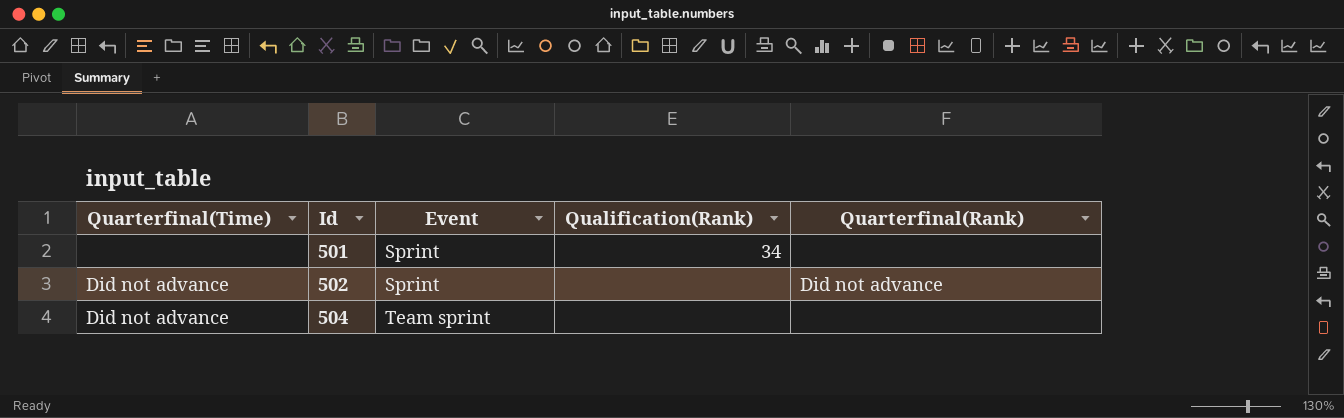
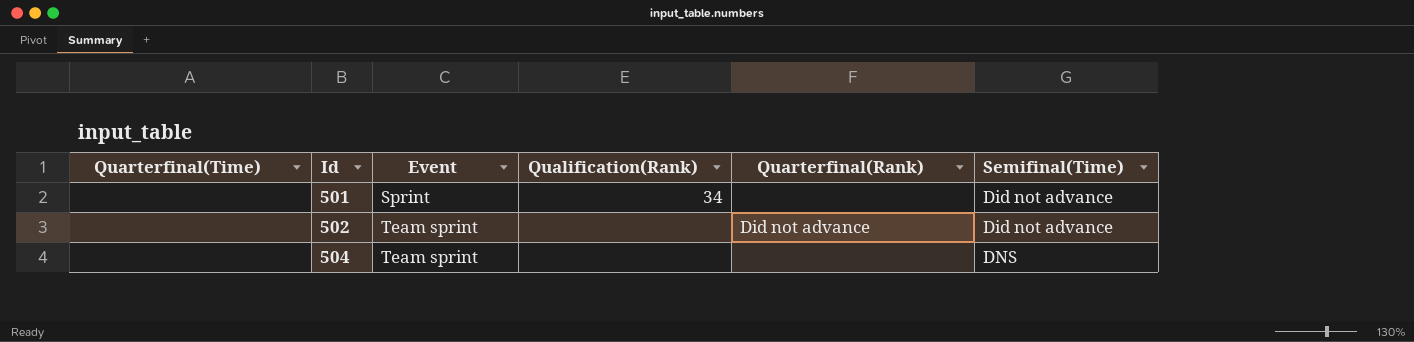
column Semifinal(Time) | position: none -> 6
502 | Quarterfinal(Time): Did not advance -> none
502 | Event: Sprint -> Team sprint
504 | Quarterfinal(Time): Did not advance -> none

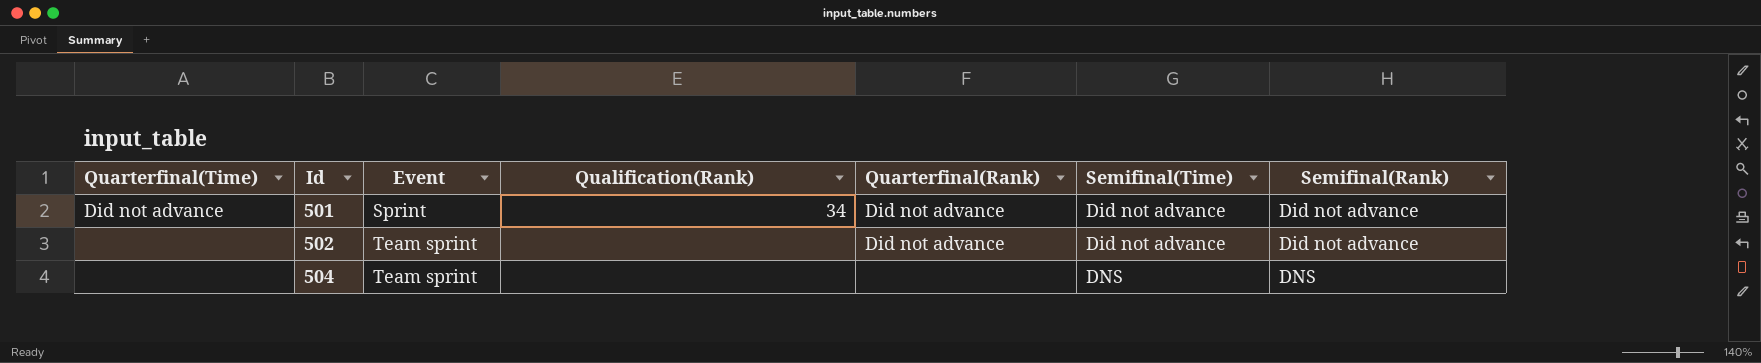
column Semifinal(Rank) | position: none -> 7
501 | Quarterfinal(Time): none -> Did not advance
501 | Quarterfinal(Rank): none -> Did not advance

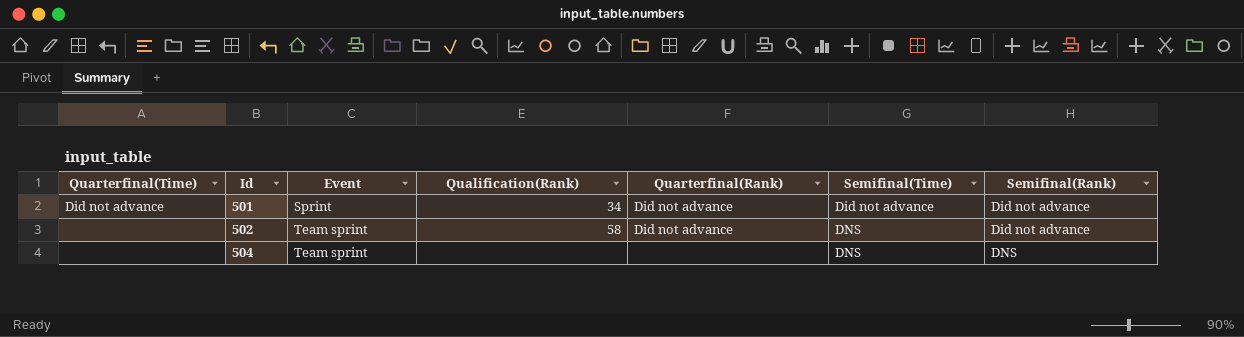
502 | Qualification(Rank): none -> 58
502 | Semifinal(Time): Did not advance -> DNS

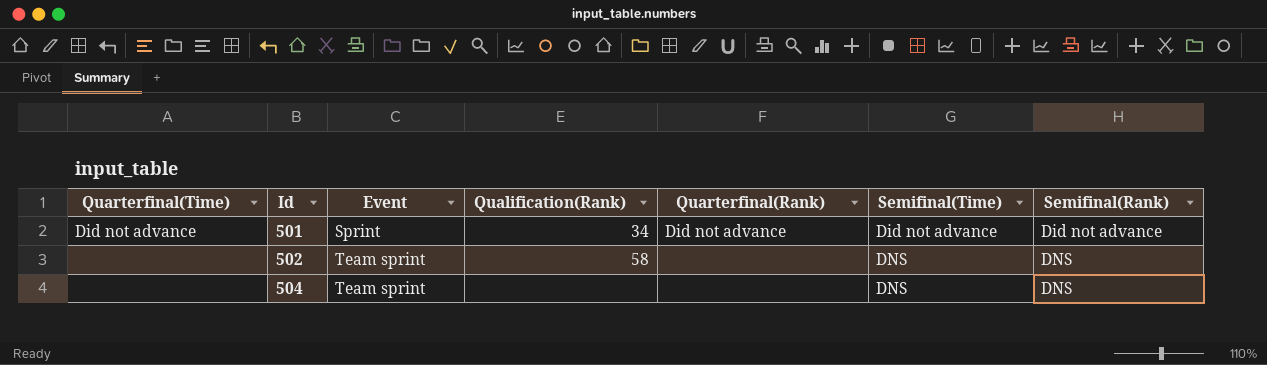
502 | Quarterfinal(Rank): Did not advance -> none
502 | Semifinal(Rank): Did not advance -> DNS

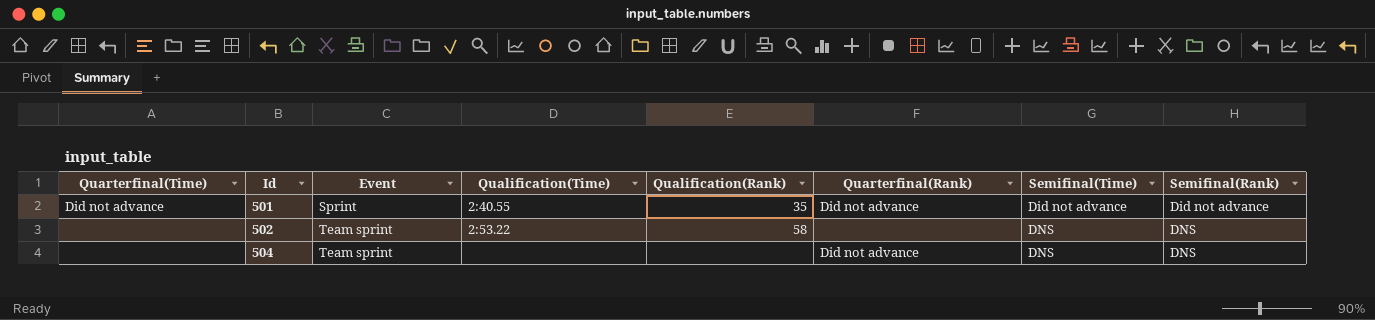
column Qualification(Time) | position: none -> 4
501 | Qualification(Rank): 34 -> 35
504 | Quarterfinal(Rank): none -> Did not advance

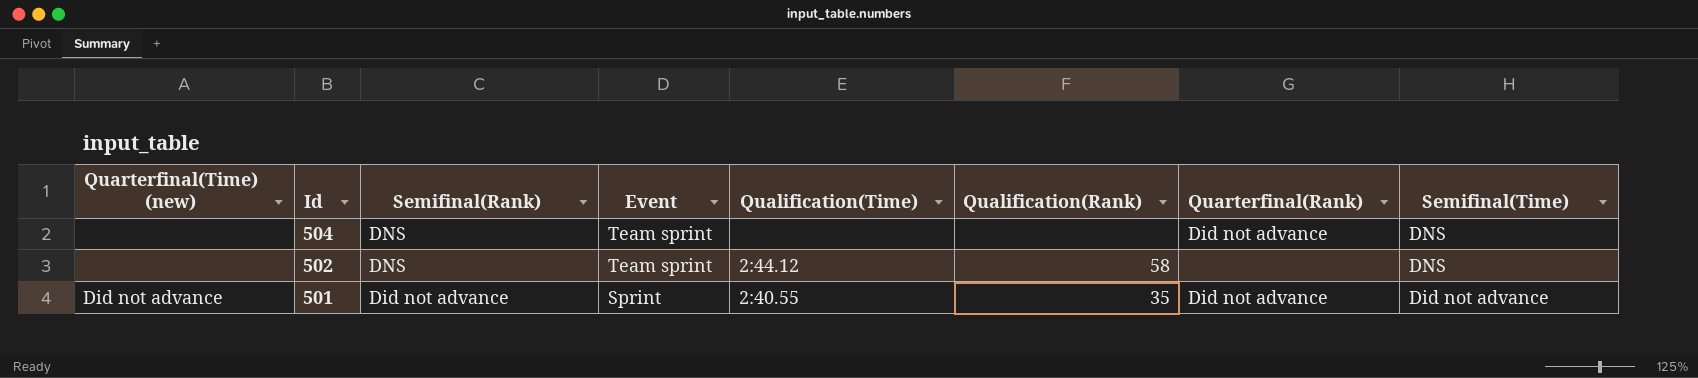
row order: Id ascending -> Id descending
column name: Quarterfinal(Time) -> Quarterfinal(Time) (new)
column Semifinal(Rank) | position: 8 -> 3
502 | Qualification(Time): 2:53.22 -> 2:44.12

